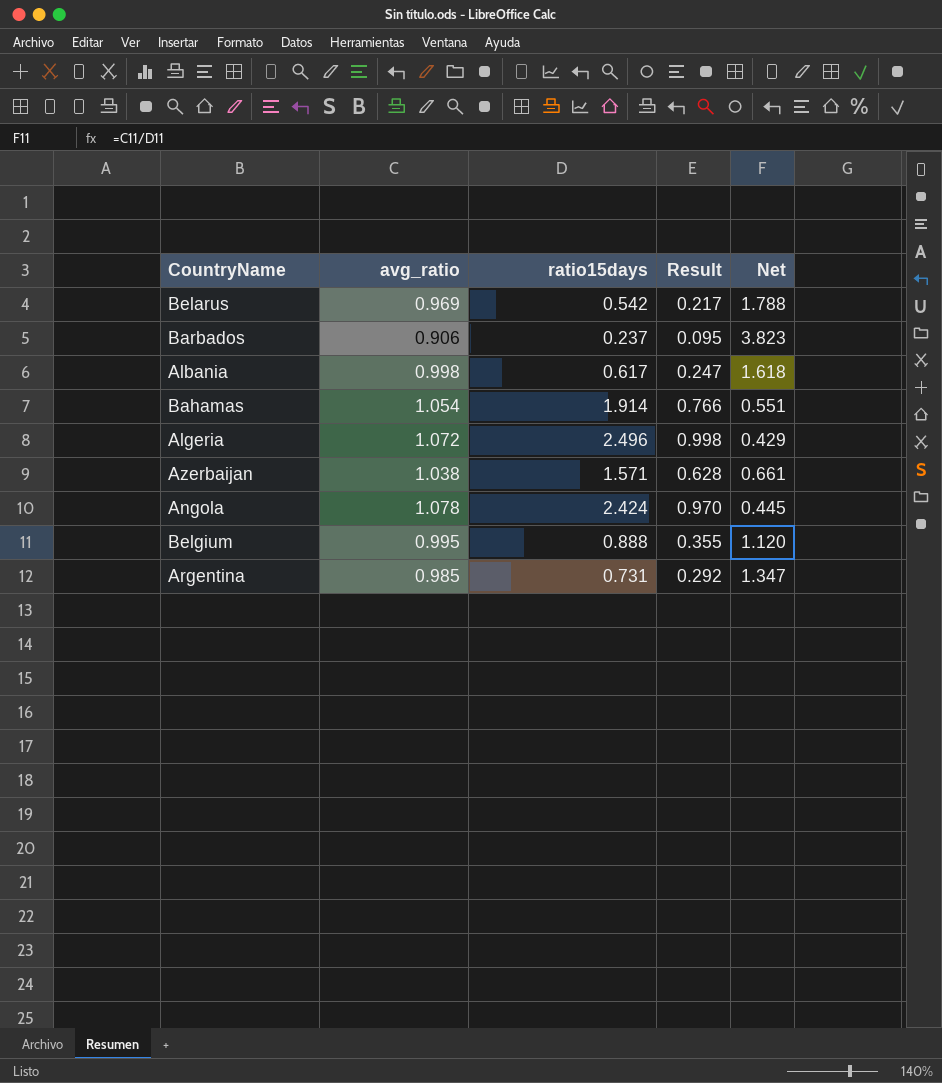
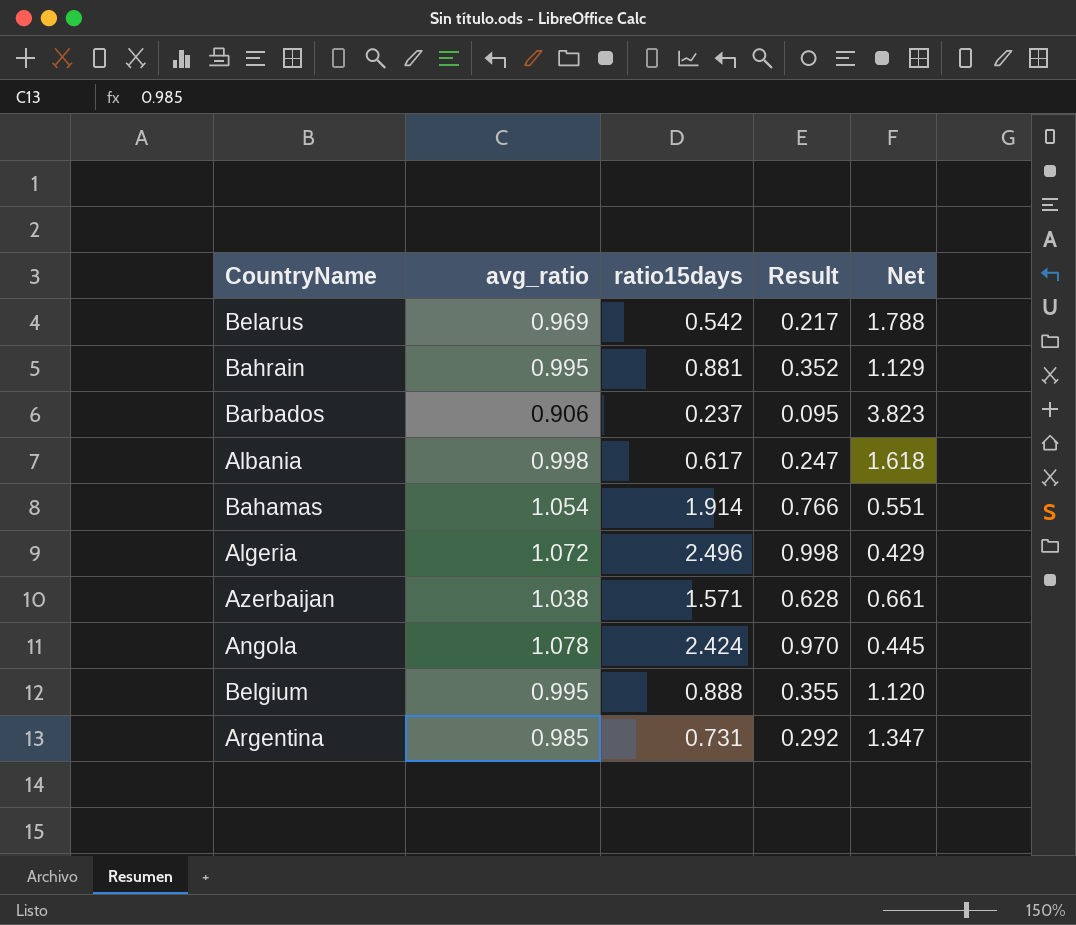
row Bahrain: none -> 0.995 | 0.881 | 0.352 | 1.129

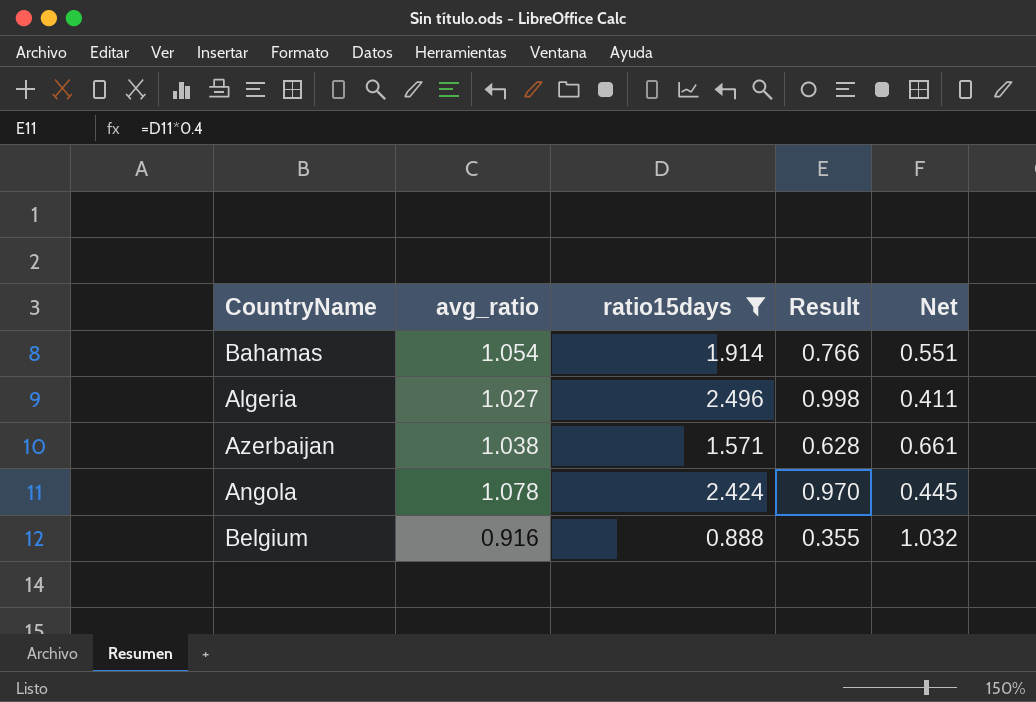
filter: none -> ratio15days >= 0.888
Algeria | avg_ratio: 1.072 -> 1.027
Algeria | Net: 0.429 -> 0.411
Belgium | avg_ratio: 0.995 -> 0.916
Belgium | Net: 1.120 -> 1.032

